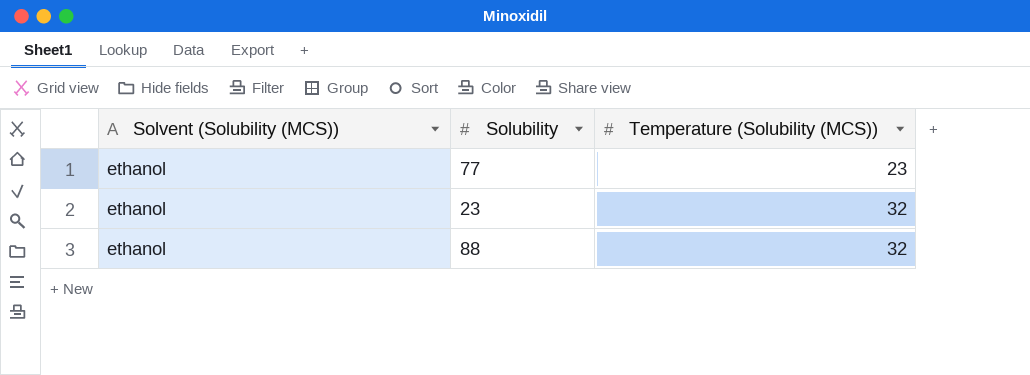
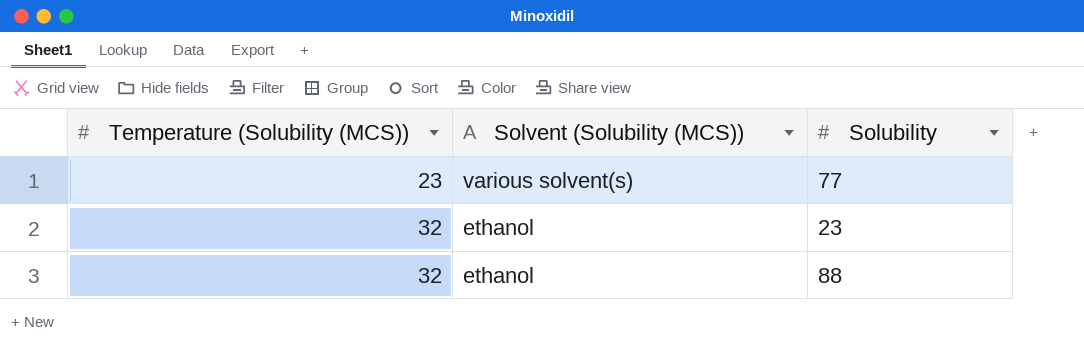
column Temperature (Solubility (MCS)) | position: 3 -> 1
77 | Solvent (Solubility (MCS)): ethanol -> various solvent(s)

